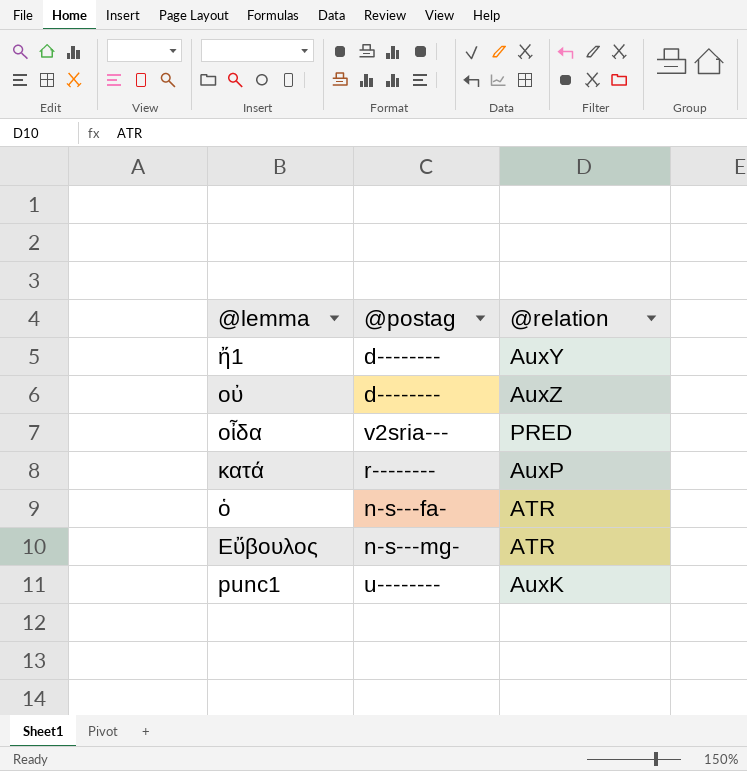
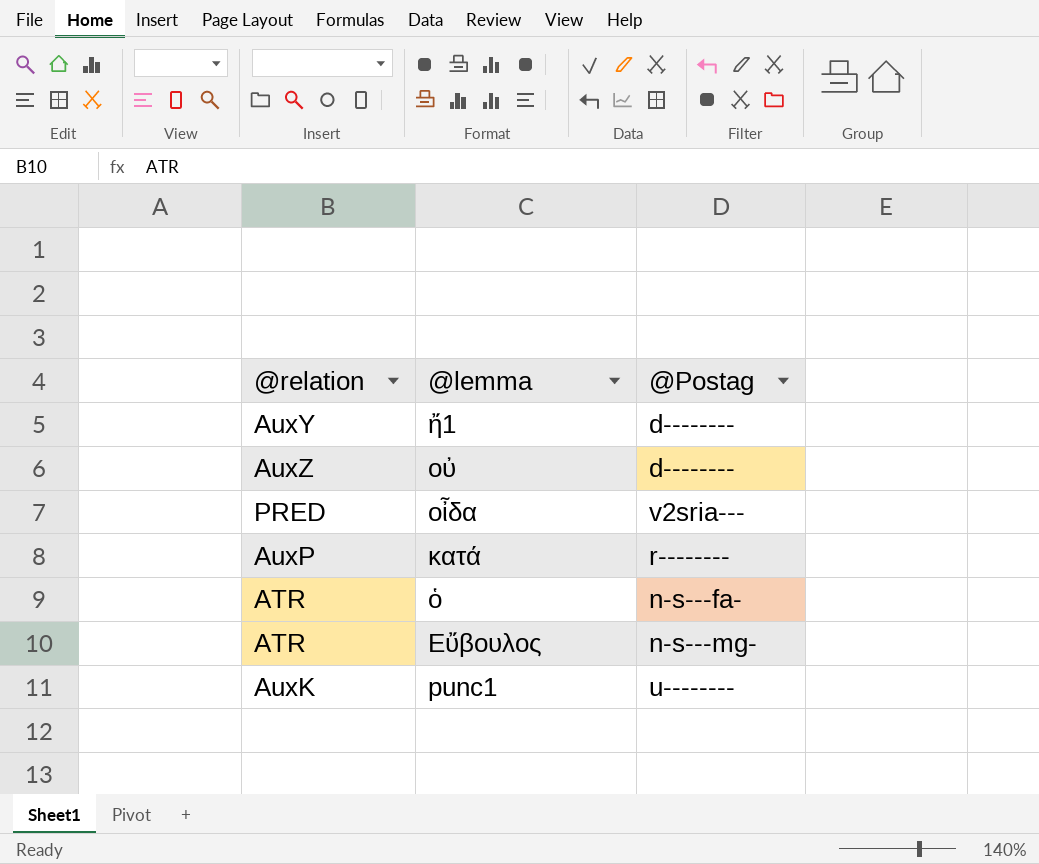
column @relation | position: 3 -> 1
column name: @postag -> @Postag

